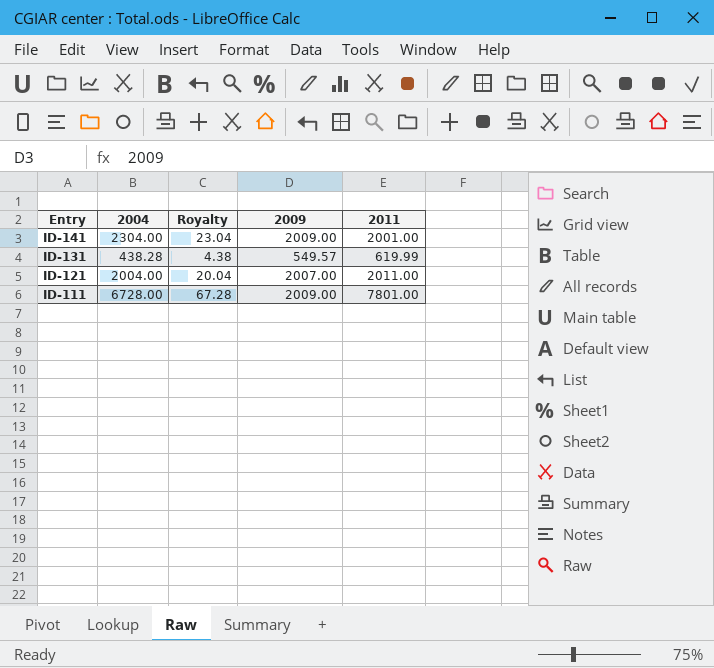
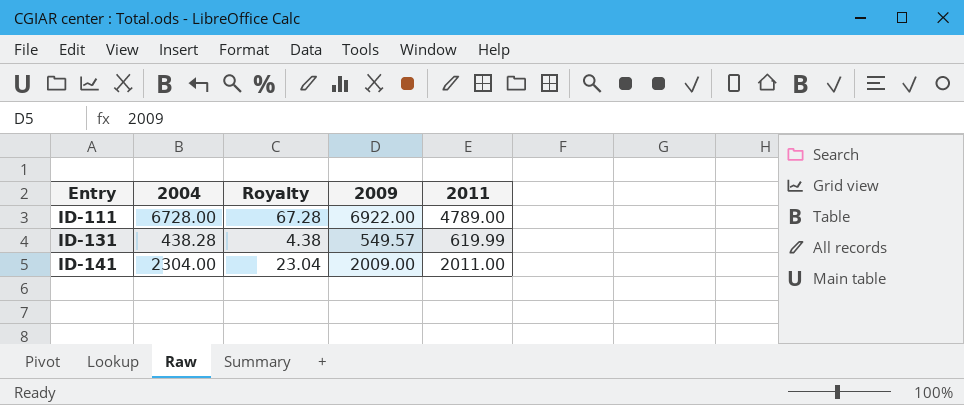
row order: Entry descending -> Entry ascending
row ID-121: 2004.00 | 20.04 | 2007.00 | 2011.00 -> none
ID-111 | 2009: 2009.00 -> 6922.00
ID-111 | 2011: 7801.00 -> 4789.00
ID-141 | 2011: 2001.00 -> 2011.00

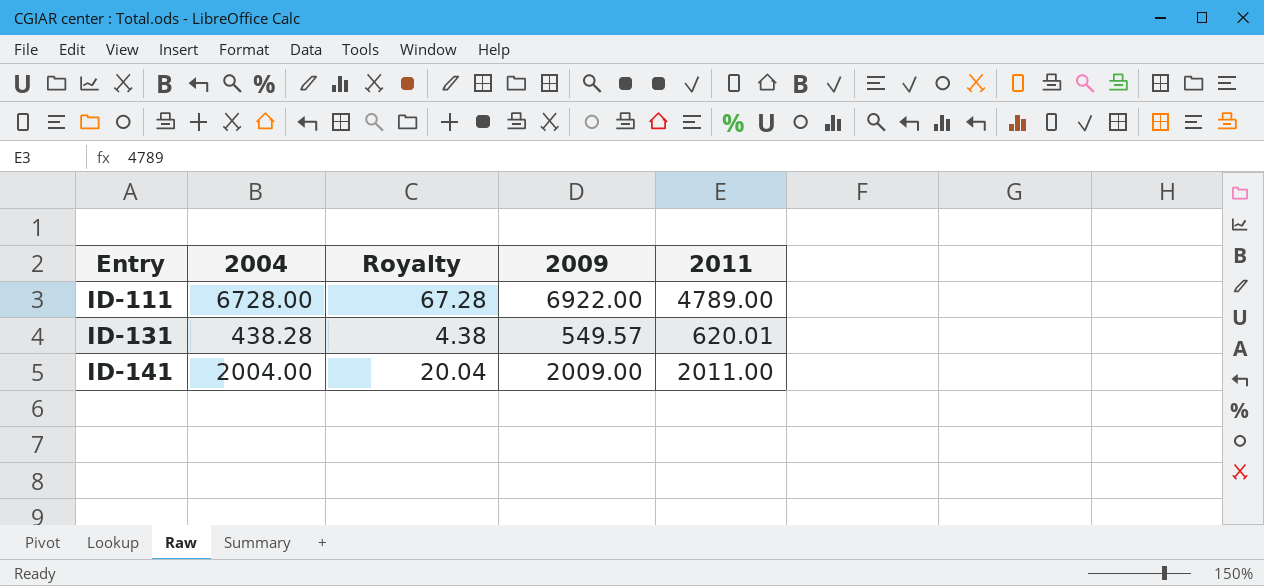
ID-131 | 2011: 619.99 -> 620.01
ID-141 | 2004: 2304.00 -> 2004.00
ID-141 | Royalty: 23.04 -> 20.04

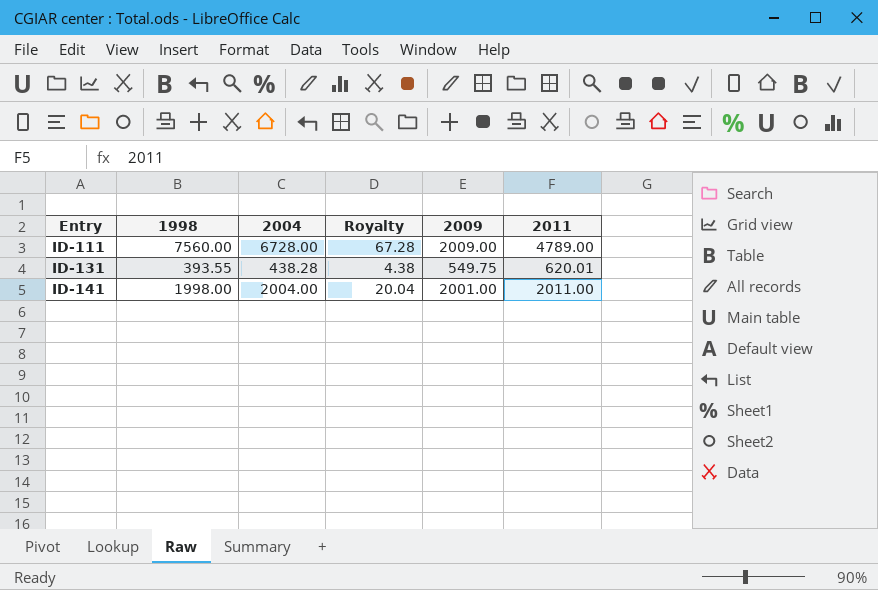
column 1998 | position: none -> 2
ID-111 | 2009: 6922.00 -> 2009.00
ID-131 | 2009: 549.57 -> 549.75
ID-141 | 2009: 2009.00 -> 2001.00

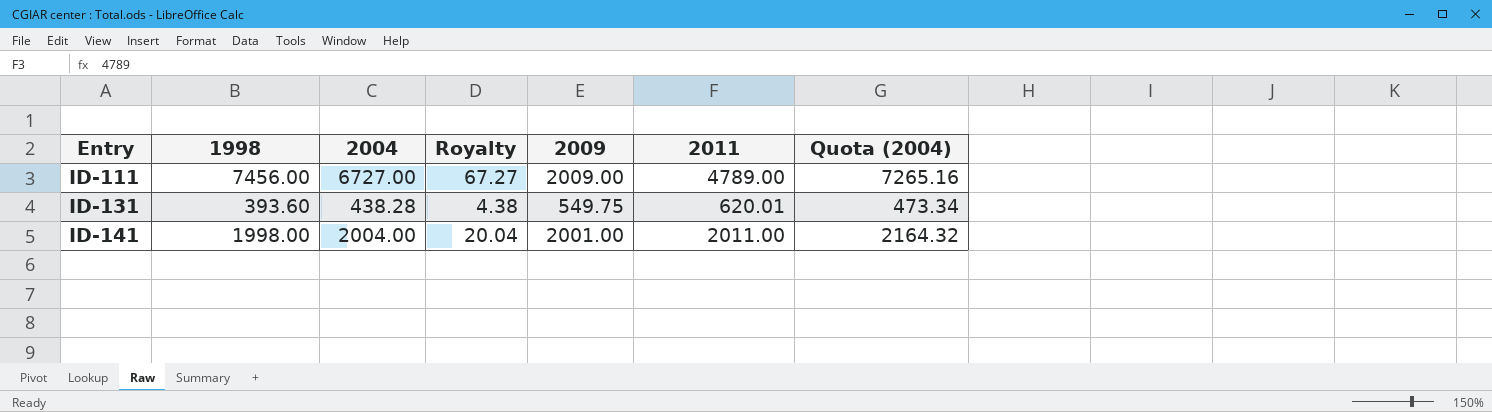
column Quota (2004) | formula: none -> [2004] * 1.08
ID-111 | 1998: 7560.00 -> 7456.00
ID-111 | 2004: 6728.00 -> 6727.00
ID-111 | Royalty: 67.28 -> 67.27
ID-131 | 1998: 393.55 -> 393.60

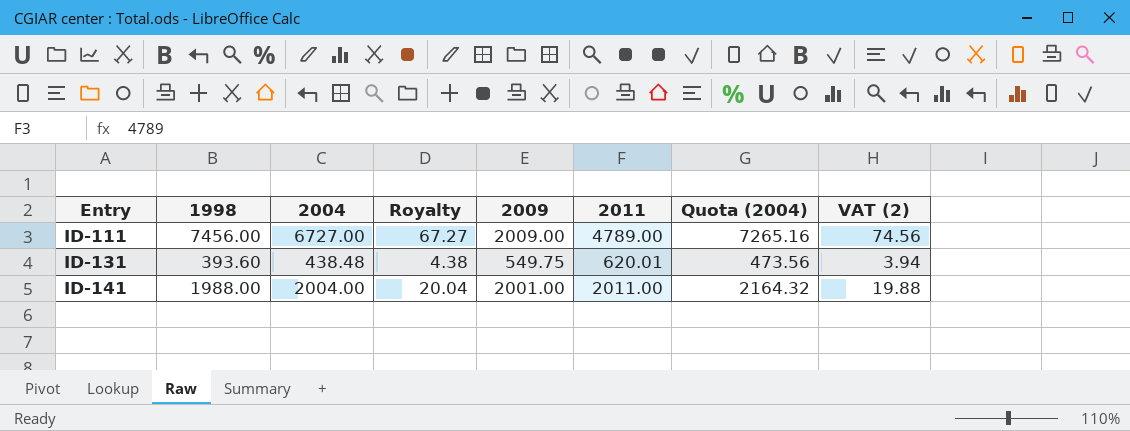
column VAT (2) | formula: none -> [1998] * 0.01
ID-131 | 2004: 438.28 -> 438.48
ID-131 | Quota (2004): 473.34 -> 473.56
ID-141 | 1998: 1998.00 -> 1988.00

